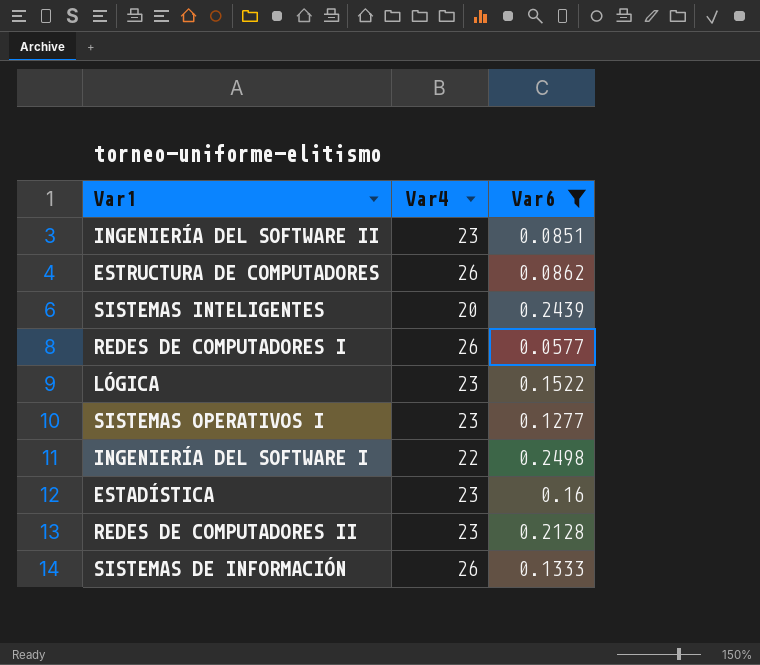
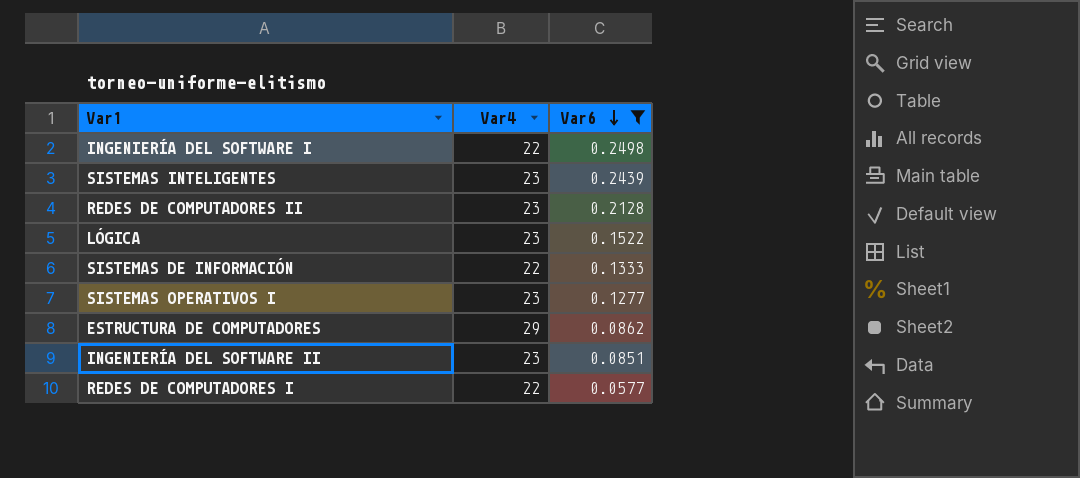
row order: none -> Var6 descending
row ESTADÍSTICA: 23 | 0.16 -> none
SISTEMAS INTELIGENTES | Var4: 20 -> 23
SISTEMAS DE INFORMACIÓN | Var4: 26 -> 22
ESTRUCTURA DE COMPUTADORES | Var4: 26 -> 29
REDES DE COMPUTADORES I | Var4: 26 -> 22

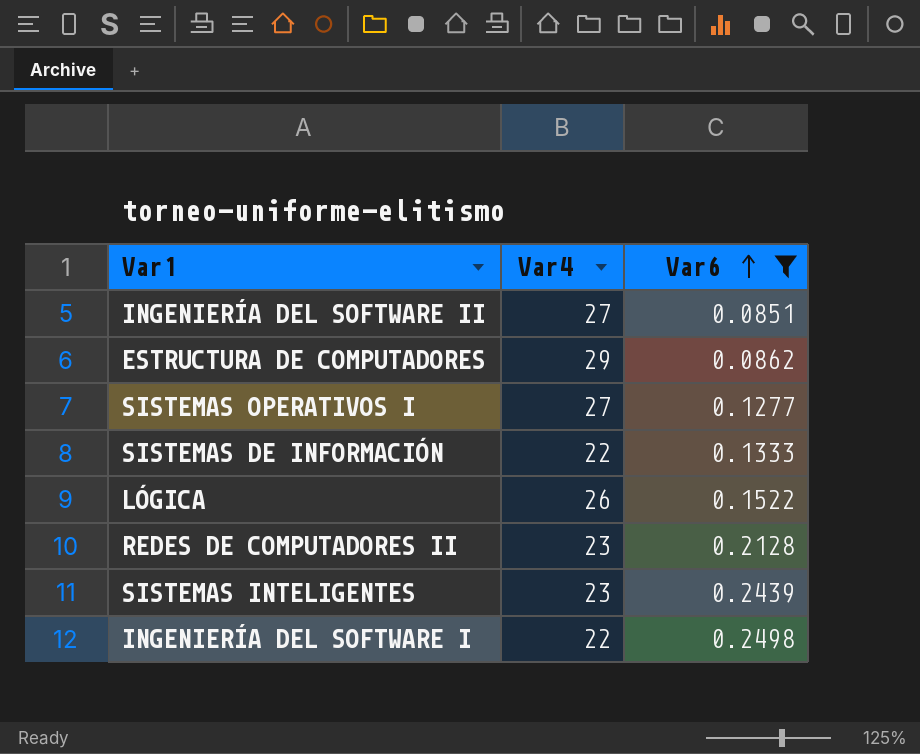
row order: Var6 descending -> Var6 ascending
row REDES DE COMPUTADORES I: 22 | 0.0577 -> none
INGENIERÍA DEL SOFTWARE II | Var4: 23 -> 27
SISTEMAS OPERATIVOS I | Var4: 23 -> 27
LÓGICA | Var4: 23 -> 26

